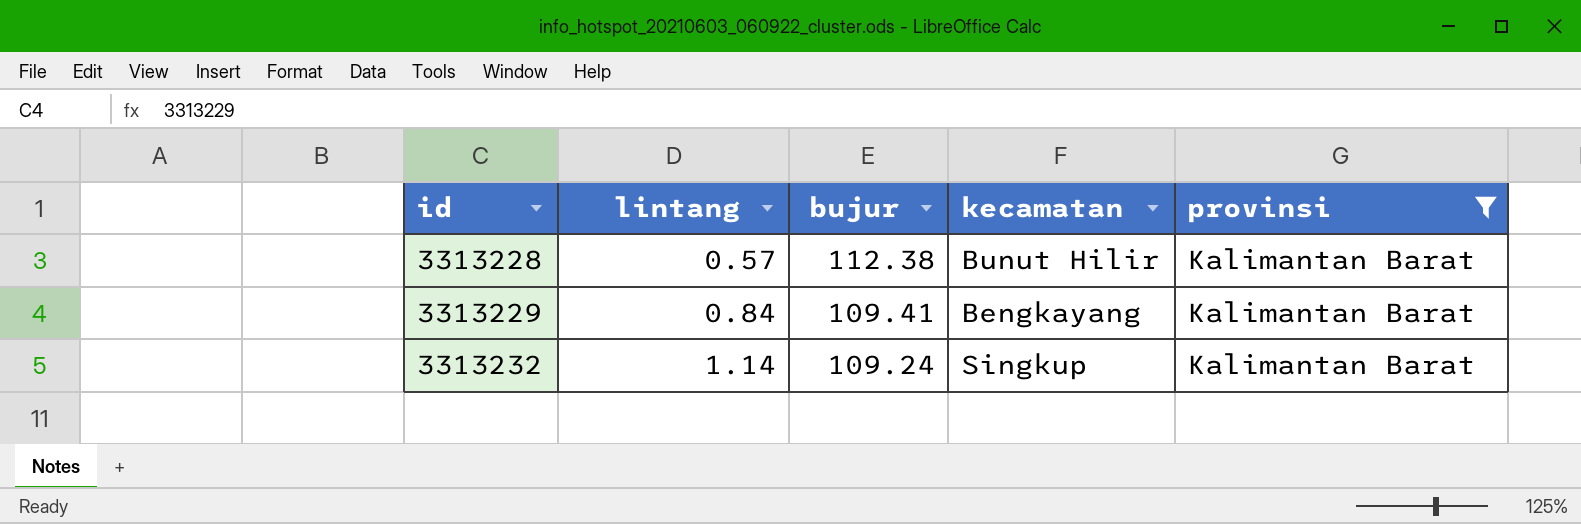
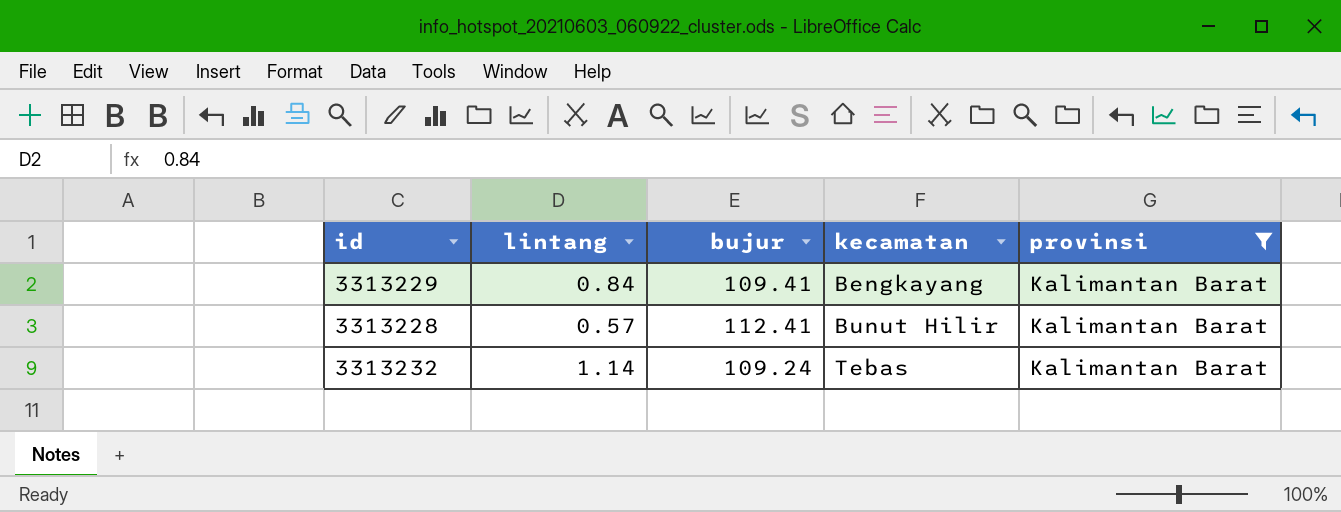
row order: id ascending -> kecamatan ascending
3313228 | bujur: 112.38 -> 112.41
3313232 | kecamatan: Singkup -> Tebas

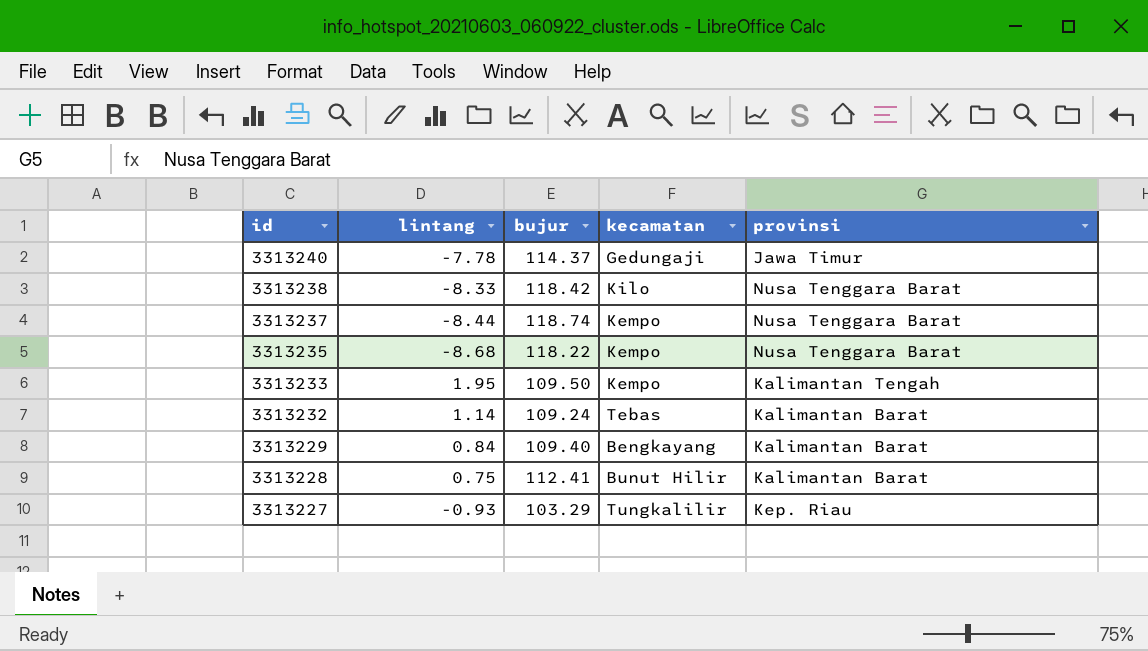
filter: provinsi = Kalimantan Barat -> none
row order: kecamatan ascending -> id descending
3313229 | bujur: 109.41 -> 109.40
3313228 | lintang: 0.57 -> 0.75

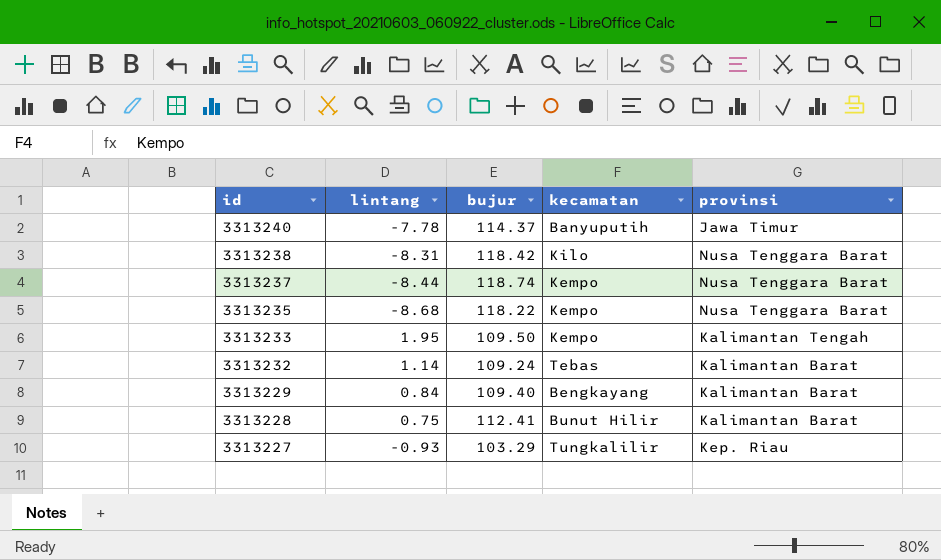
3313240 | kecamatan: Gedungaji -> Banyuputih
3313238 | lintang: -8.33 -> -8.31

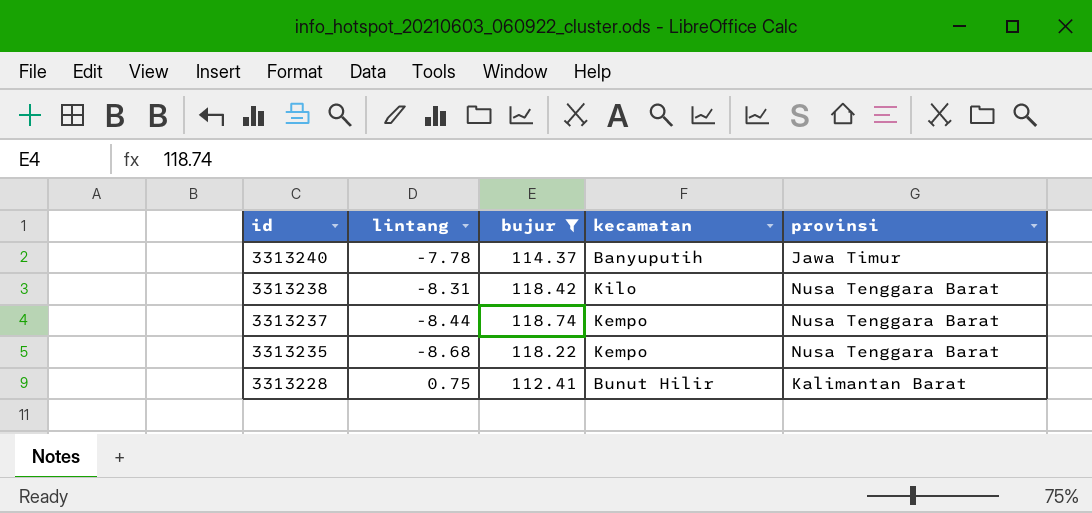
filter: none -> bujur >= 112.41

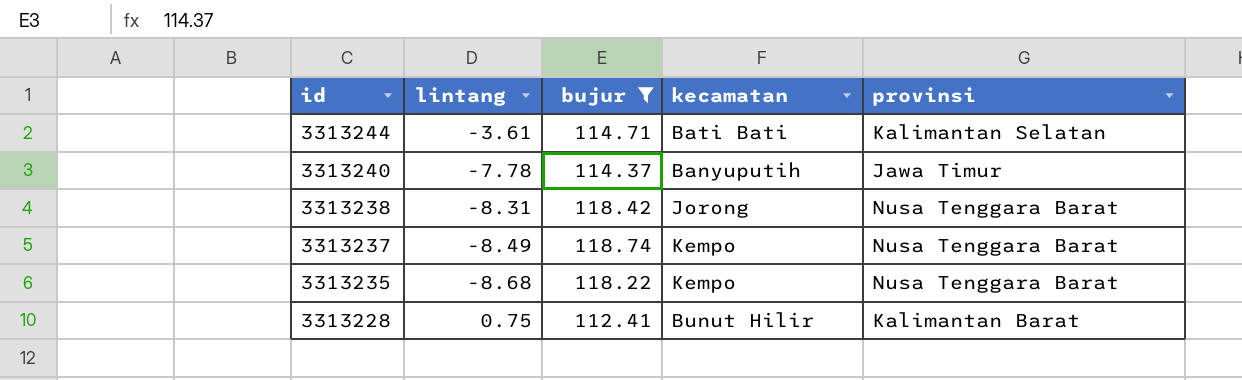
row 3313244: none -> -3.61 | 114.71 | Bati Bati | Kalimantan Selatan
3313238 | kecamatan: Kilo -> Jorong
3313237 | lintang: -8.44 -> -8.49

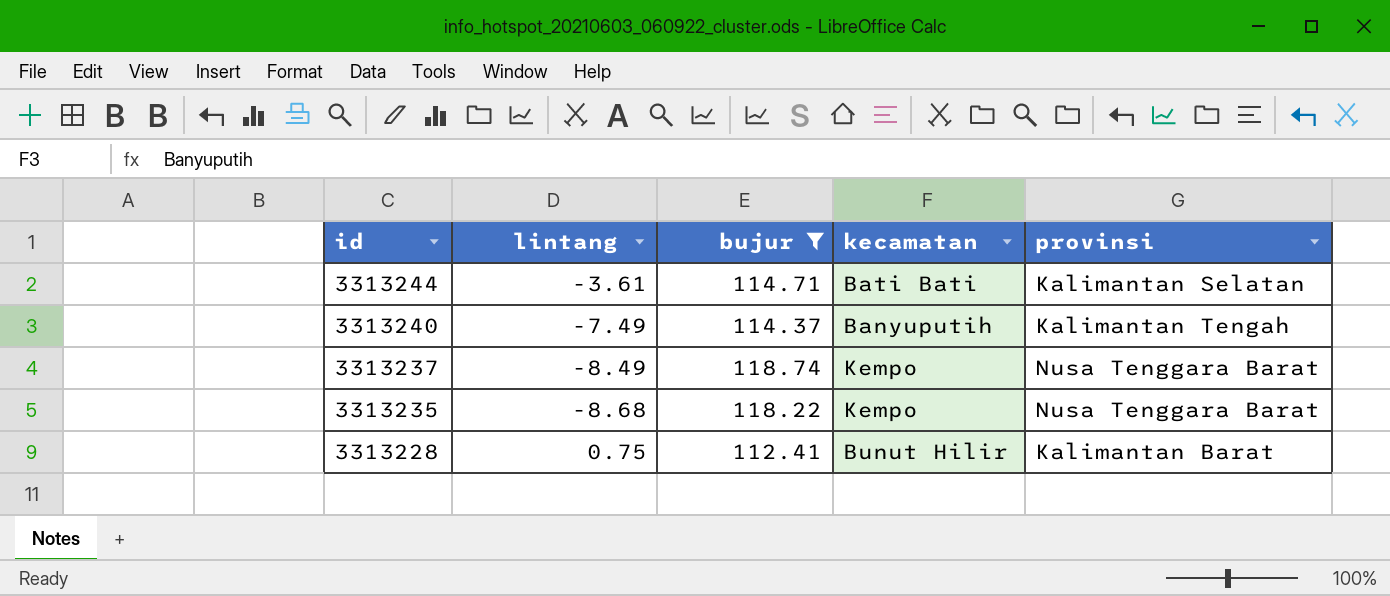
row 3313238: -8.31 | 118.42 | Jorong | Nusa Tenggara Barat -> none
3313240 | lintang: -7.78 -> -7.49
3313240 | provinsi: Jawa Timur -> Kalimantan Tengah

